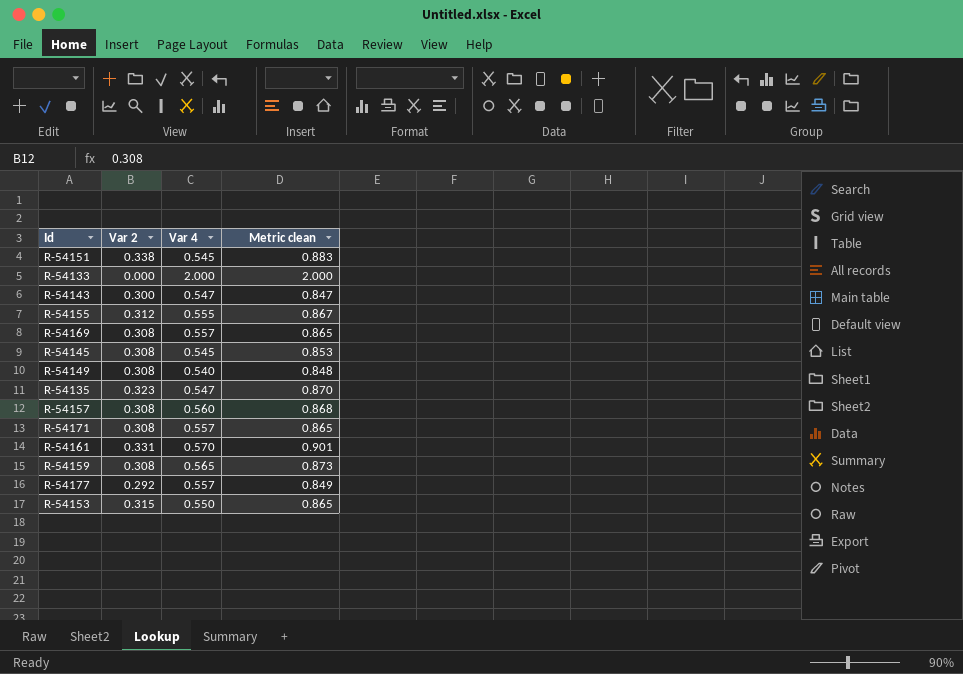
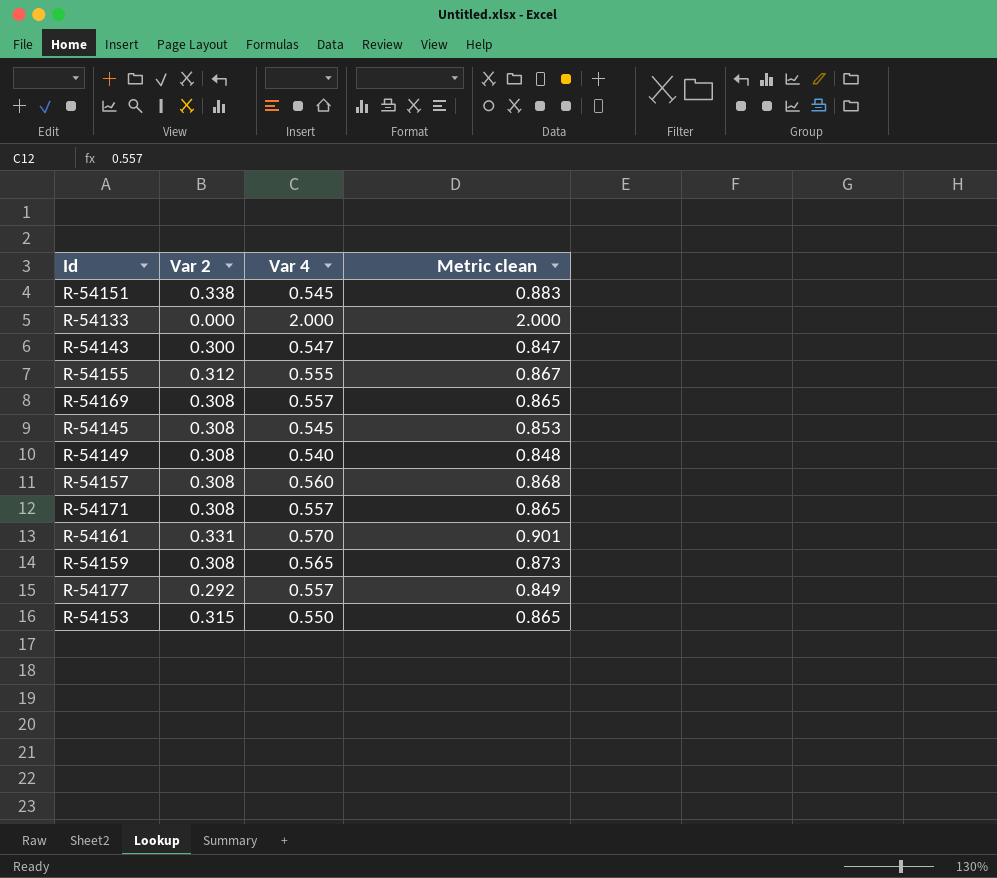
row R-54135: 0.323 | 0.547 | 0.870 -> none

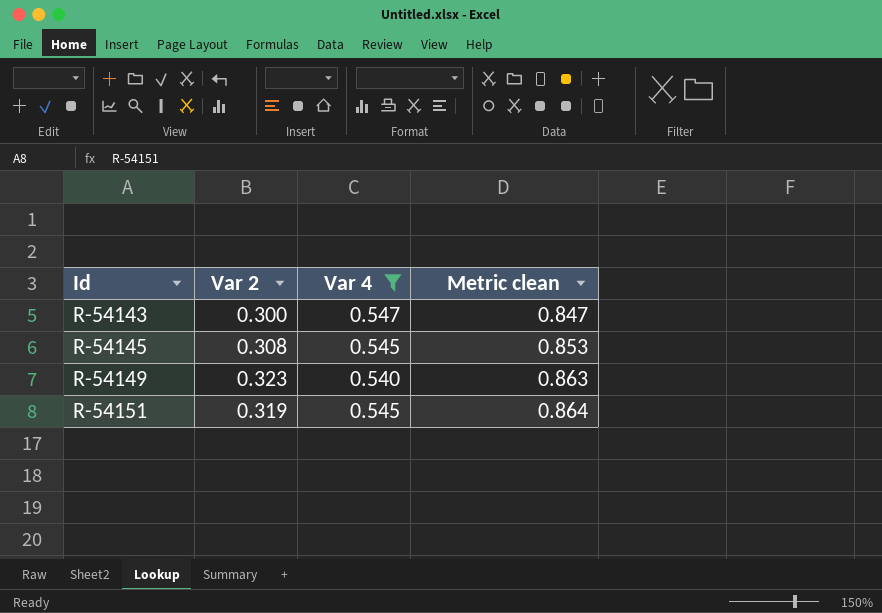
filter: none -> Var 4 <= 0.547
row order: none -> Id ascending
R-54149 | Var 2: 0.308 -> 0.323
R-54149 | Metric clean: 0.848 -> 0.863
R-54151 | Var 2: 0.338 -> 0.319
R-54151 | Metric clean: 0.883 -> 0.864

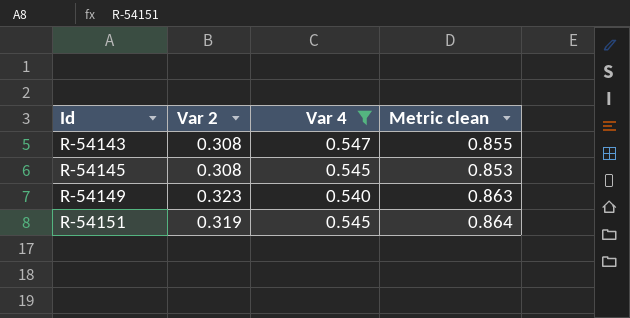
R-54143 | Var 2: 0.300 -> 0.308
R-54143 | Metric clean: 0.847 -> 0.855

